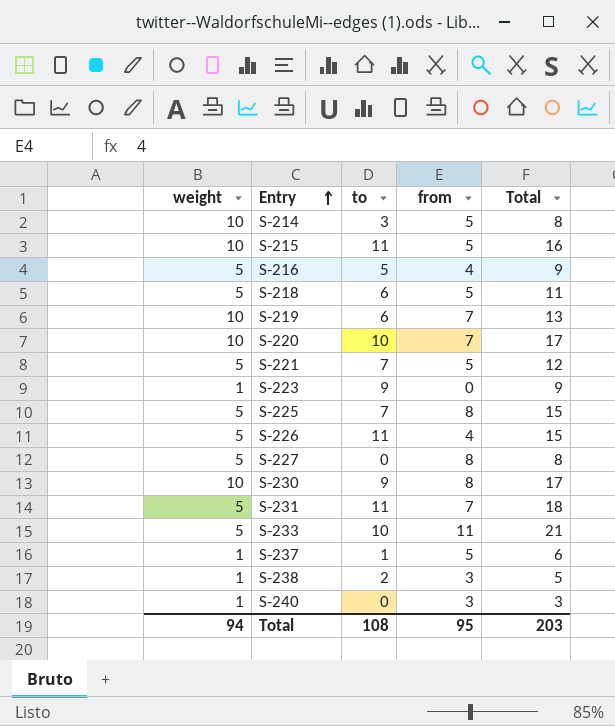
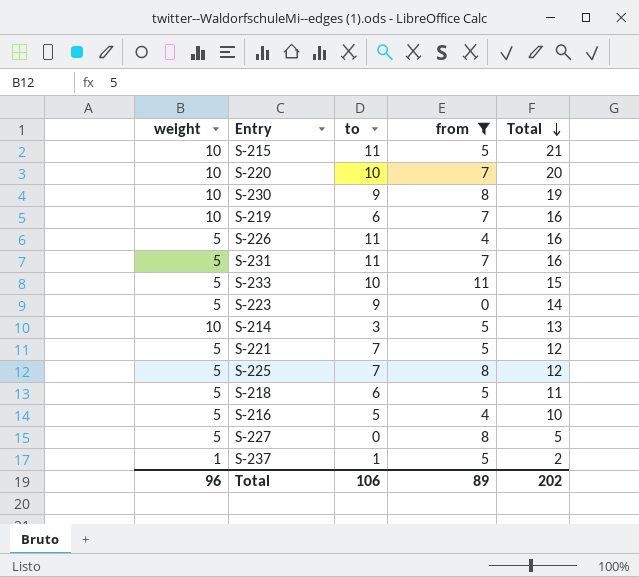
filter: none -> from != 3
row order: Entry ascending -> Total descending
column Total | formula: [to] + [from] -> [weight] + [to]
S-223 | weight: 1 -> 5
Total | weight: 94 -> 96
Total | to: 108 -> 106
Total | from: 95 -> 89
Total | Total: 203 -> 202

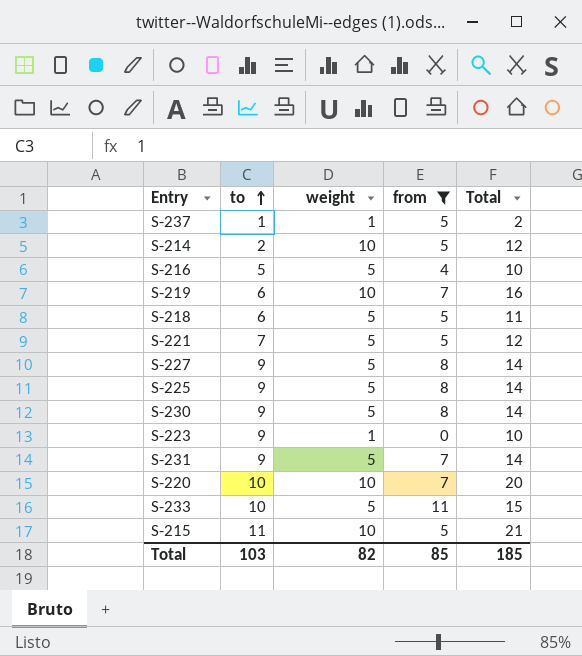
row order: Total descending -> to ascending
column weight | position: 1 -> 3
row S-226: 5 | 11 | 4 | 16 -> none
S-214 | to: 3 -> 2
S-214 | Total: 13 -> 12
S-227 | to: 0 -> 9
S-227 | Total: 5 -> 14
S-225 | to: 7 -> 9
S-225 | Total: 12 -> 14
S-230 | weight: 10 -> 5
S-230 | Total: 19 -> 14
S-223 | weight: 5 -> 1
S-223 | Total: 14 -> 10
S-231 | to: 11 -> 9
S-231 | Total: 16 -> 14
Total | to: 106 -> 103
Total | weight: 96 -> 82
Total | from: 89 -> 85
Total | Total: 202 -> 185

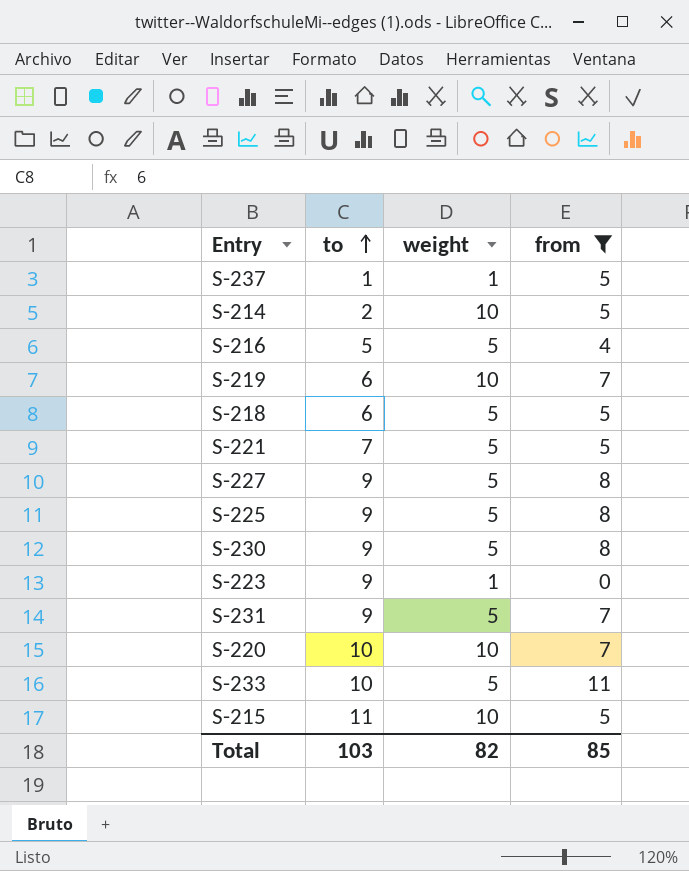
column Total | formula: [to] + [weight] -> none

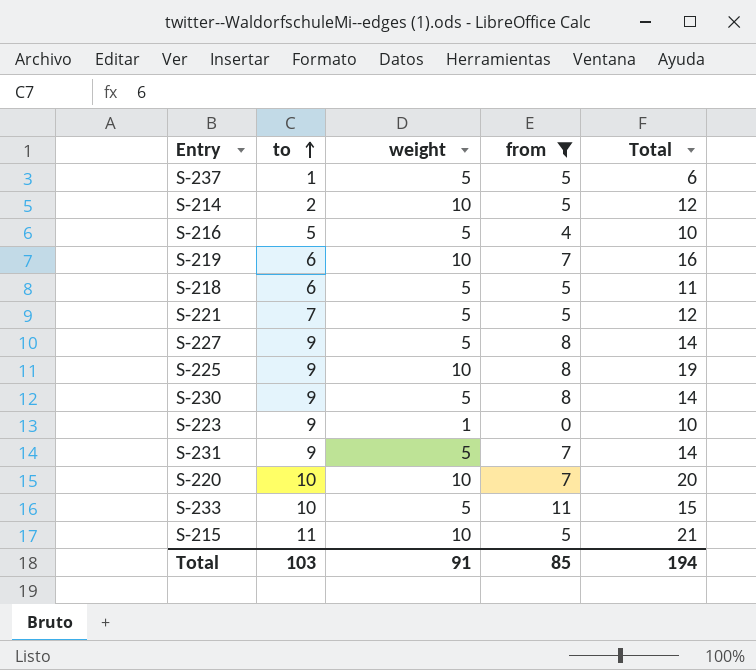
column Total | formula: none -> [to] + [weight]
S-237 | weight: 1 -> 5
S-225 | weight: 5 -> 10
Total | weight: 82 -> 91

